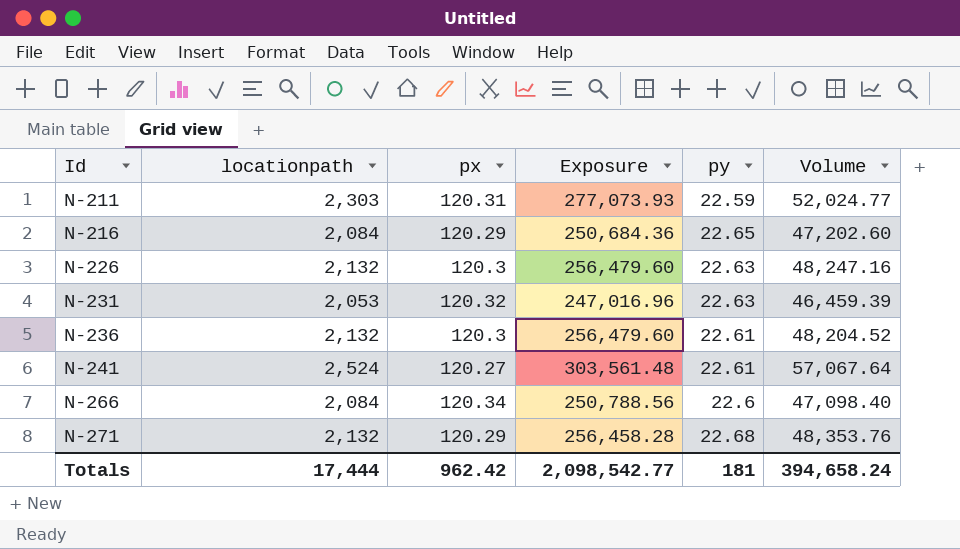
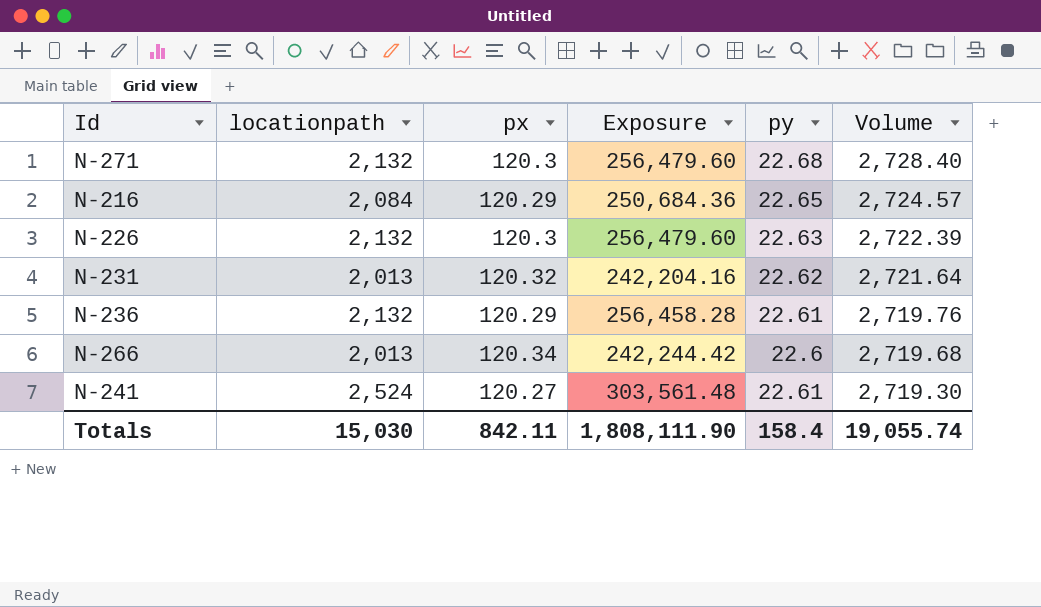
row order: Id ascending -> Volume descending
column Volume | formula: [locationpath] * [py] -> [px] * [py]
row N-211: 2,303 | 120.31 | 277,073.93 | 22.59 | 52,024.77 -> none
N-271 | px: 120.29 -> 120.3
N-271 | Exposure: 256,458.28 -> 256,479.60
N-231 | locationpath: 2,053 -> 2,013
N-231 | Exposure: 247,016.96 -> 242,204.16
N-231 | py: 22.63 -> 22.62
N-236 | px: 120.3 -> 120.29
N-236 | Exposure: 256,479.60 -> 256,458.28
N-266 | locationpath: 2,084 -> 2,013
N-266 | Exposure: 250,788.56 -> 242,244.42
Totals | locationpath: 17,444 -> 15,030
Totals | px: 962.42 -> 842.11
Totals | Exposure: 2,098,542.77 -> 1,808,111.90
Totals | py: 181 -> 158.4
Totals | Volume: 394,658.24 -> 19,055.74

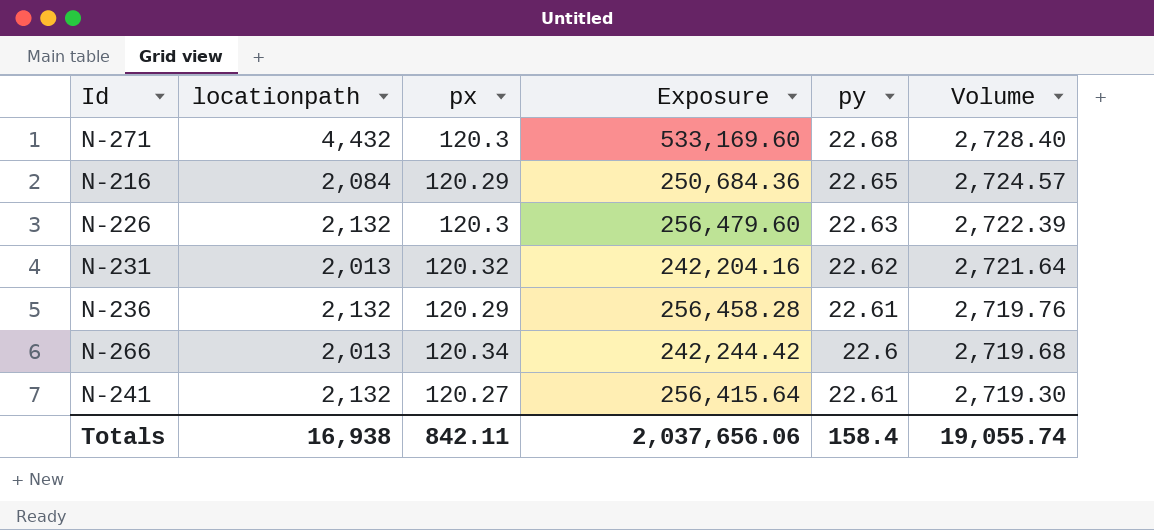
N-271 | locationpath: 2,132 -> 4,432
N-271 | Exposure: 256,479.60 -> 533,169.60
N-241 | locationpath: 2,524 -> 2,132
N-241 | Exposure: 303,561.48 -> 256,415.64
Totals | locationpath: 15,030 -> 16,938
Totals | Exposure: 1,808,111.90 -> 2,037,656.06

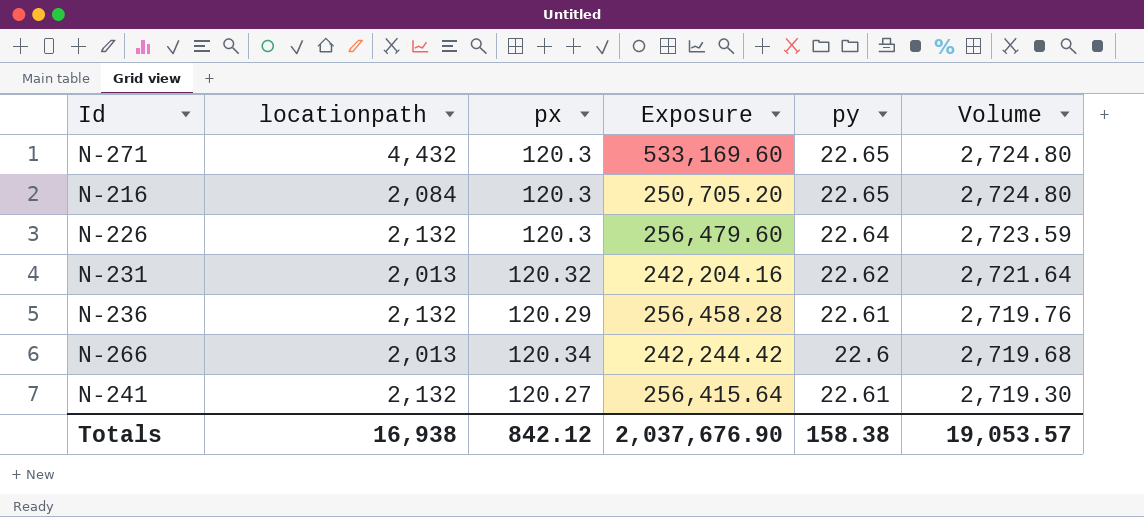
N-271 | py: 22.68 -> 22.65
N-271 | Volume: 2,728.40 -> 2,724.80
N-216 | px: 120.29 -> 120.3
N-216 | Exposure: 250,684.36 -> 250,705.20
N-216 | Volume: 2,724.57 -> 2,724.80
N-226 | py: 22.63 -> 22.64
N-226 | Volume: 2,722.39 -> 2,723.59
Totals | px: 842.11 -> 842.12
Totals | Exposure: 2,037,656.06 -> 2,037,676.90
Totals | py: 158.4 -> 158.38
Totals | Volume: 19,055.74 -> 19,053.57

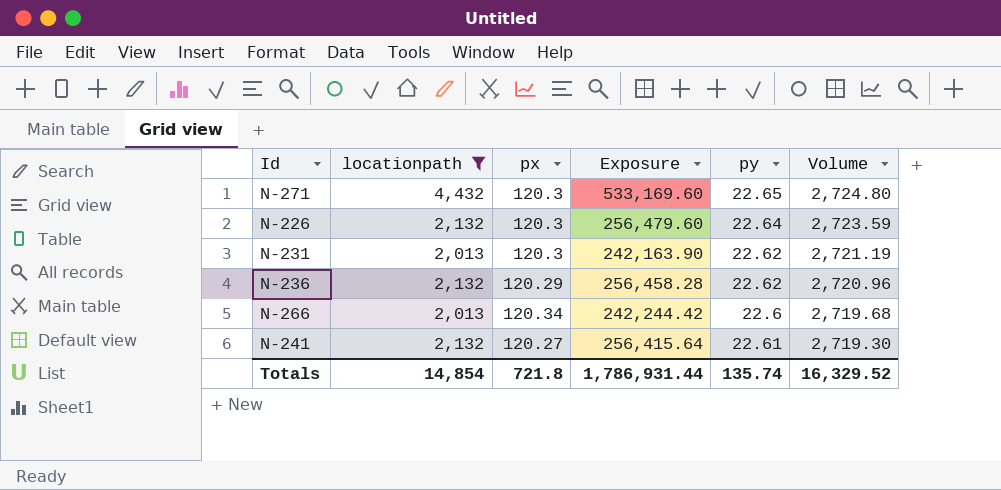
filter: none -> locationpath != 2,084
N-231 | px: 120.32 -> 120.3
N-231 | Exposure: 242,204.16 -> 242,163.90
N-231 | Volume: 2,721.64 -> 2,721.19
N-236 | py: 22.61 -> 22.62
N-236 | Volume: 2,719.76 -> 2,720.96
Totals | locationpath: 16,938 -> 14,854
Totals | px: 842.12 -> 721.8
Totals | Exposure: 2,037,676.90 -> 1,786,931.44
Totals | py: 158.38 -> 135.74
Totals | Volume: 19,053.57 -> 16,329.52

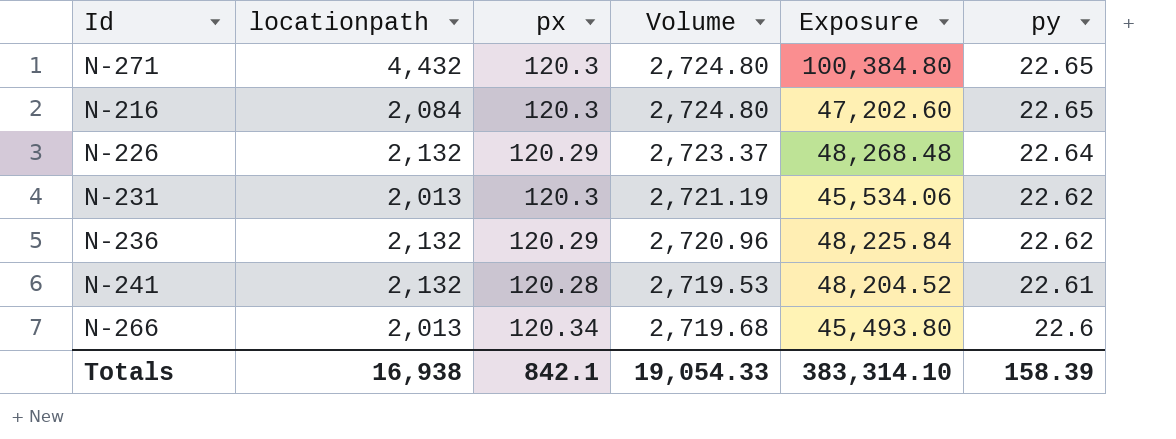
filter: locationpath != 2,084 -> none
row order: Volume descending -> py descending
column Volume | position: 6 -> 4
column Exposure | formula: [locationpath] * [px] -> [locationpath] * [py]
N-226 | px: 120.3 -> 120.29
N-226 | Volume: 2,723.59 -> 2,723.37
N-241 | px: 120.27 -> 120.28
N-241 | Volume: 2,719.30 -> 2,719.53
Totals | locationpath: 14,854 -> 16,938
Totals | px: 721.8 -> 842.1
Totals | Volume: 16,329.52 -> 19,054.33
Totals | Exposure: 1,786,931.44 -> 383,314.10
Totals | py: 135.74 -> 158.39

